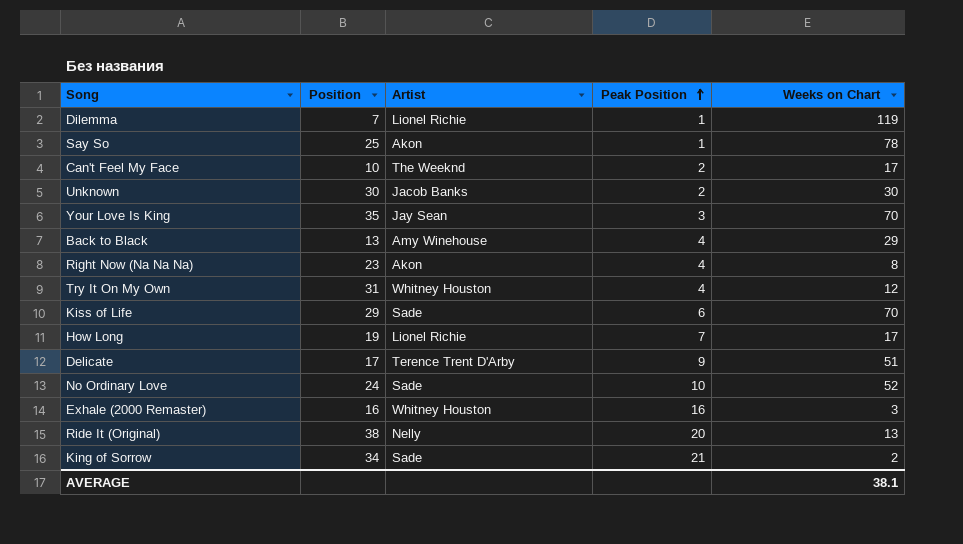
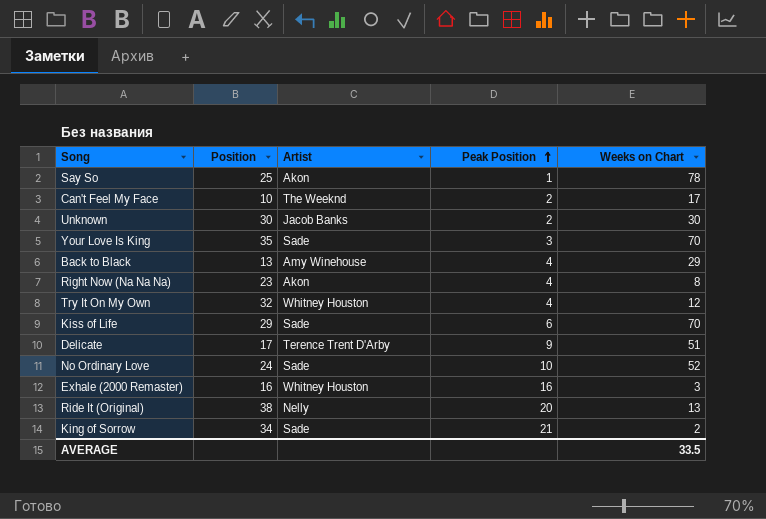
row Dilemma: 7 | Lionel Richie | 1 | 119 -> none
row How Long: 19 | Lionel Richie | 7 | 17 -> none
Your Love Is King | Artist: Jay Sean -> Sade
Try It On My Own | Position: 31 -> 32
AVERAGE | Weeks on Chart: 38.1 -> 33.5

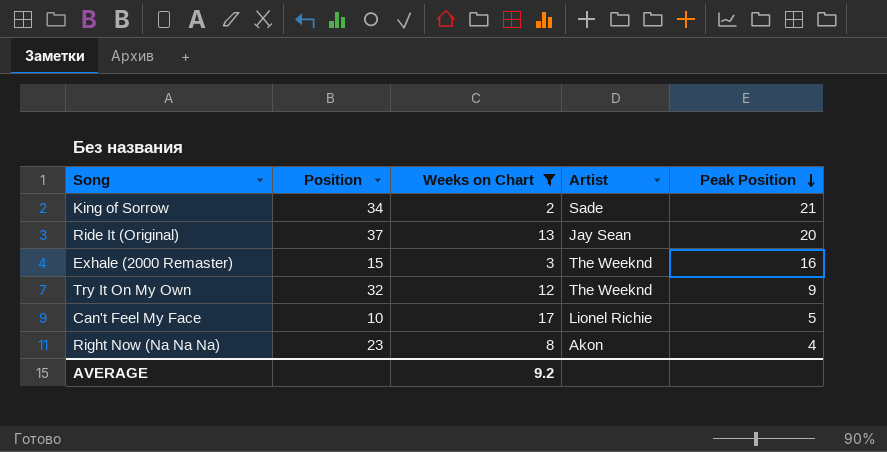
filter: none -> Weeks on Chart <= 17
row order: Peak Position ascending -> Peak Position descending
column Weeks on Chart | position: 5 -> 3
Ride It (Original) | Position: 38 -> 37
Ride It (Original) | Artist: Nelly -> Jay Sean
Exhale (2000 Remaster) | Position: 16 -> 15
Exhale (2000 Remaster) | Artist: Whitney Houston -> The Weeknd
Try It On My Own | Artist: Whitney Houston -> The Weeknd
Try It On My Own | Peak Position: 4 -> 9
Can't Feel My Face | Artist: The Weeknd -> Lionel Richie
Can't Feel My Face | Peak Position: 2 -> 5
AVERAGE | Weeks on Chart: 33.5 -> 9.2

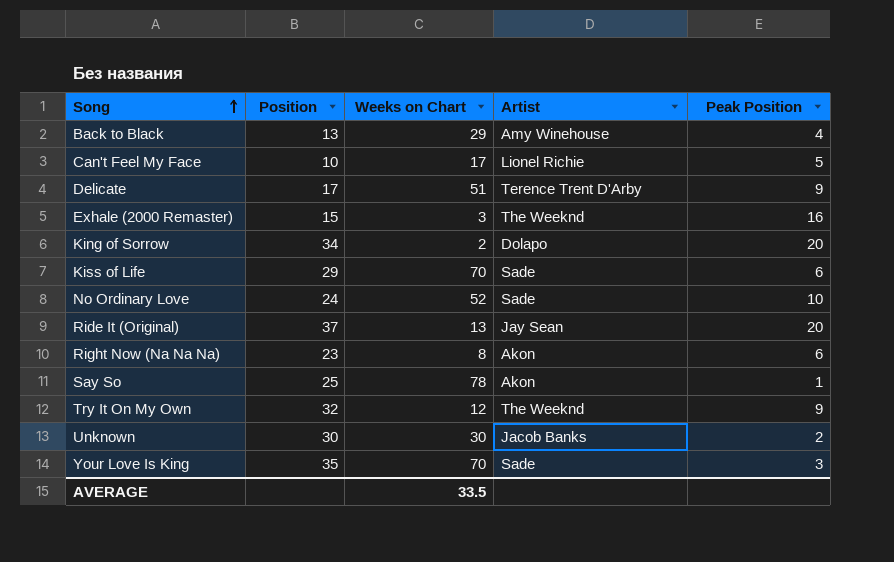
filter: Weeks on Chart <= 17 -> none
row order: Peak Position descending -> Song ascending
King of Sorrow | Artist: Sade -> Dolapo
King of Sorrow | Peak Position: 21 -> 20
Right Now (Na Na Na) | Peak Position: 4 -> 6
AVERAGE | Weeks on Chart: 9.2 -> 33.5

